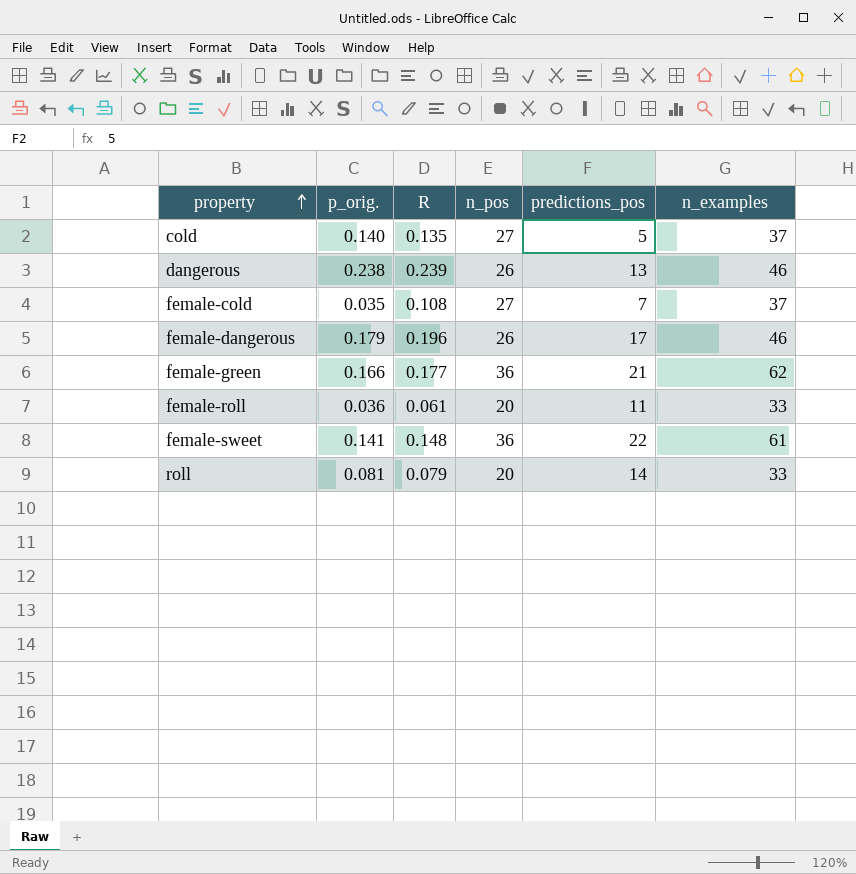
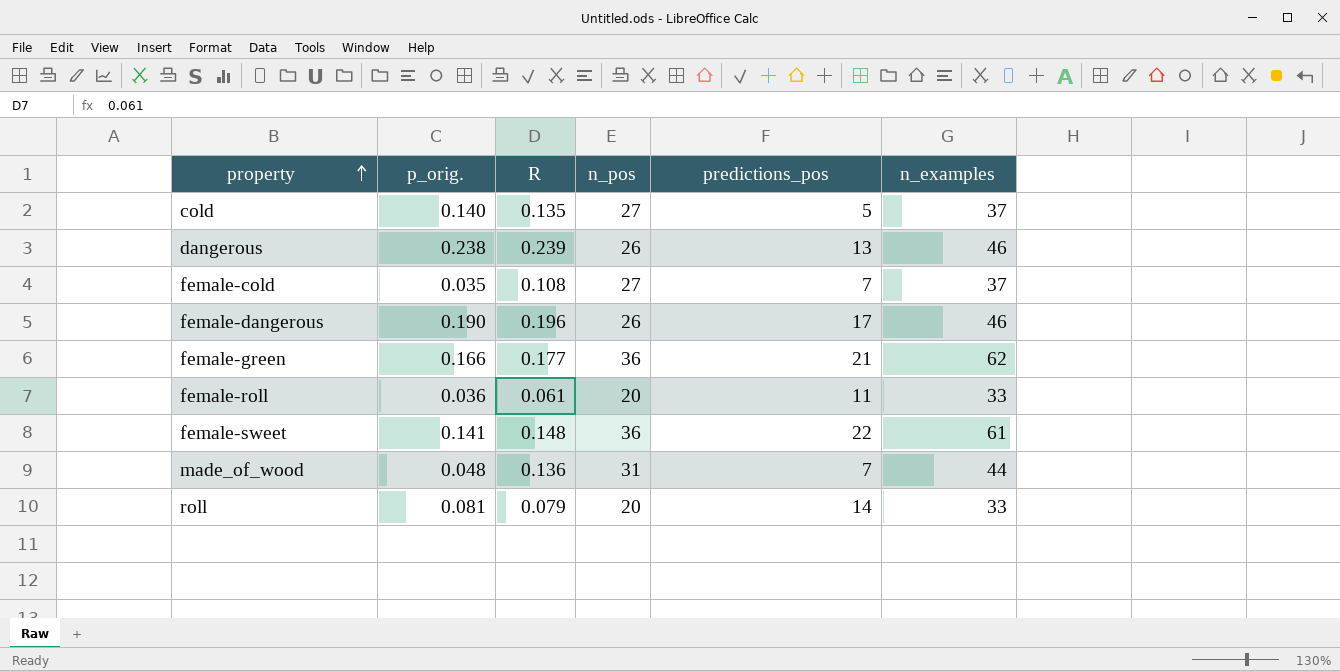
female-dangerous | p_orig.: 0.179 -> 0.190
row made_of_wood: none -> 0.048 | 0.136 | 31 | 7 | 44

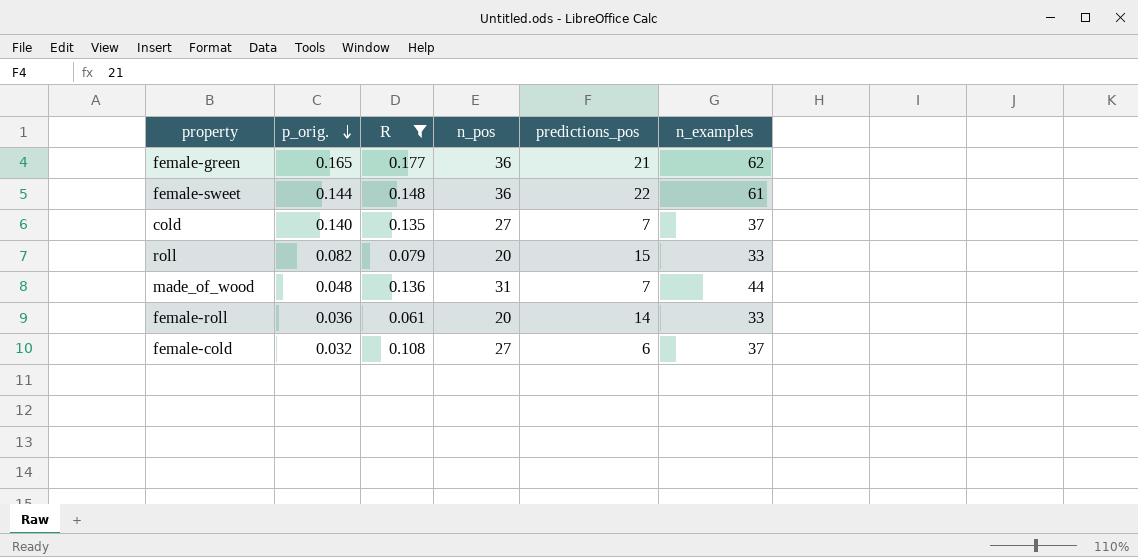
filter: none -> R <= 0.177
row order: property ascending -> p_orig. descending
female-green | p_orig.: 0.166 -> 0.165
female-sweet | p_orig.: 0.141 -> 0.144
cold | predictions_pos: 5 -> 7
roll | p_orig.: 0.081 -> 0.082
roll | predictions_pos: 14 -> 15
female-roll | predictions_pos: 11 -> 14
female-cold | p_orig.: 0.035 -> 0.032
female-cold | predictions_pos: 7 -> 6

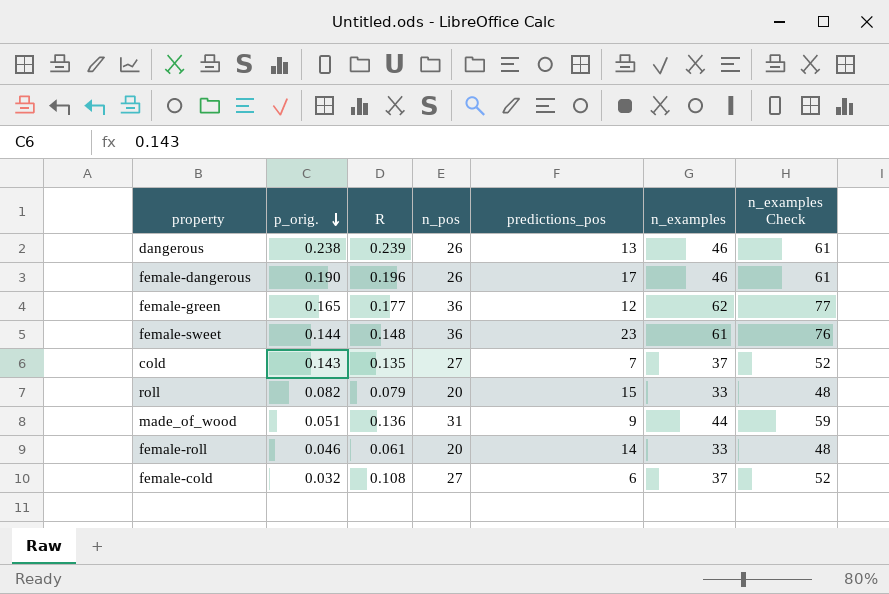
filter: R <= 0.177 -> none
column n_examples Check | formula: none -> [n_examples] + 15
female-green | predictions_pos: 21 -> 12
female-sweet | predictions_pos: 22 -> 23
cold | p_orig.: 0.140 -> 0.143
made_of_wood | p_orig.: 0.048 -> 0.051
made_of_wood | predictions_pos: 7 -> 9
female-roll | p_orig.: 0.036 -> 0.046

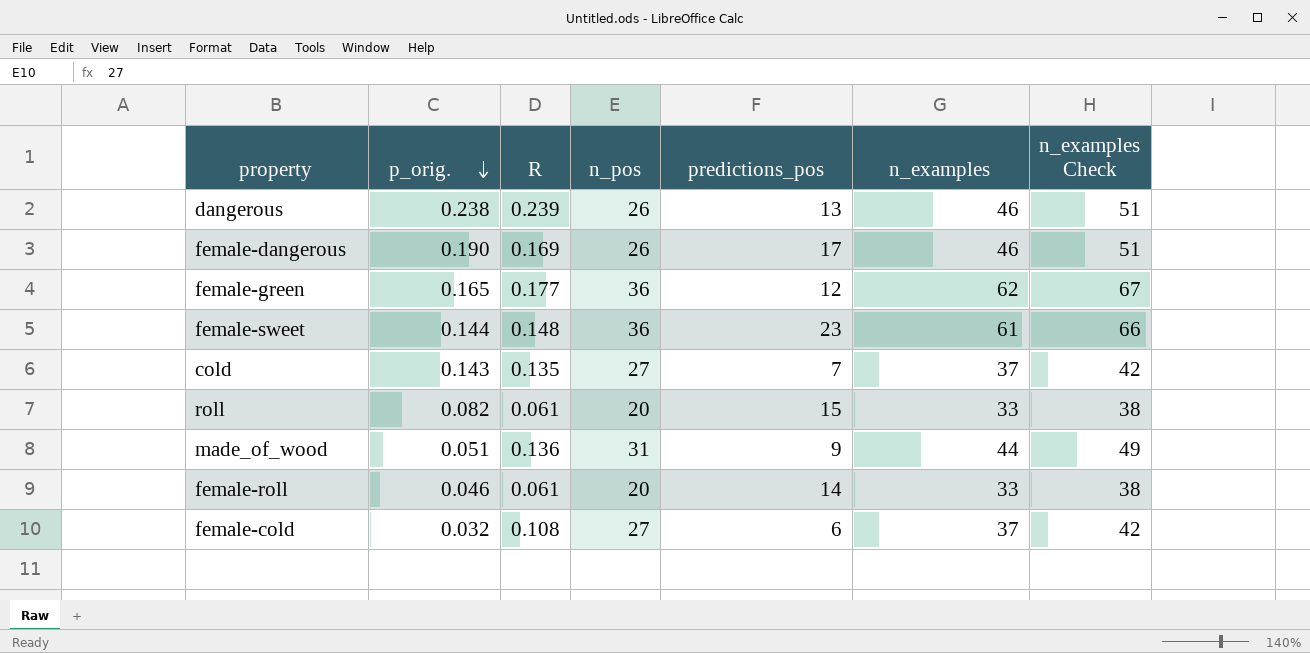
column n_examples Check | formula: [n_examples] + 15 -> [n_examples] + 5
female-dangerous | R: 0.196 -> 0.169
roll | R: 0.079 -> 0.061

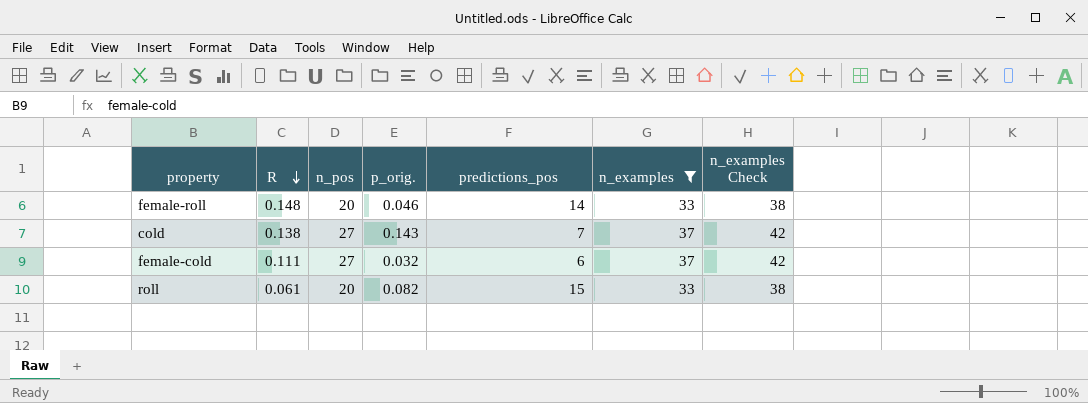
filter: none -> n_examples <= 37
row order: p_orig. descending -> R descending
column p_orig. | position: 2 -> 4
female-roll | R: 0.061 -> 0.148
cold | R: 0.135 -> 0.138
female-cold | R: 0.108 -> 0.111

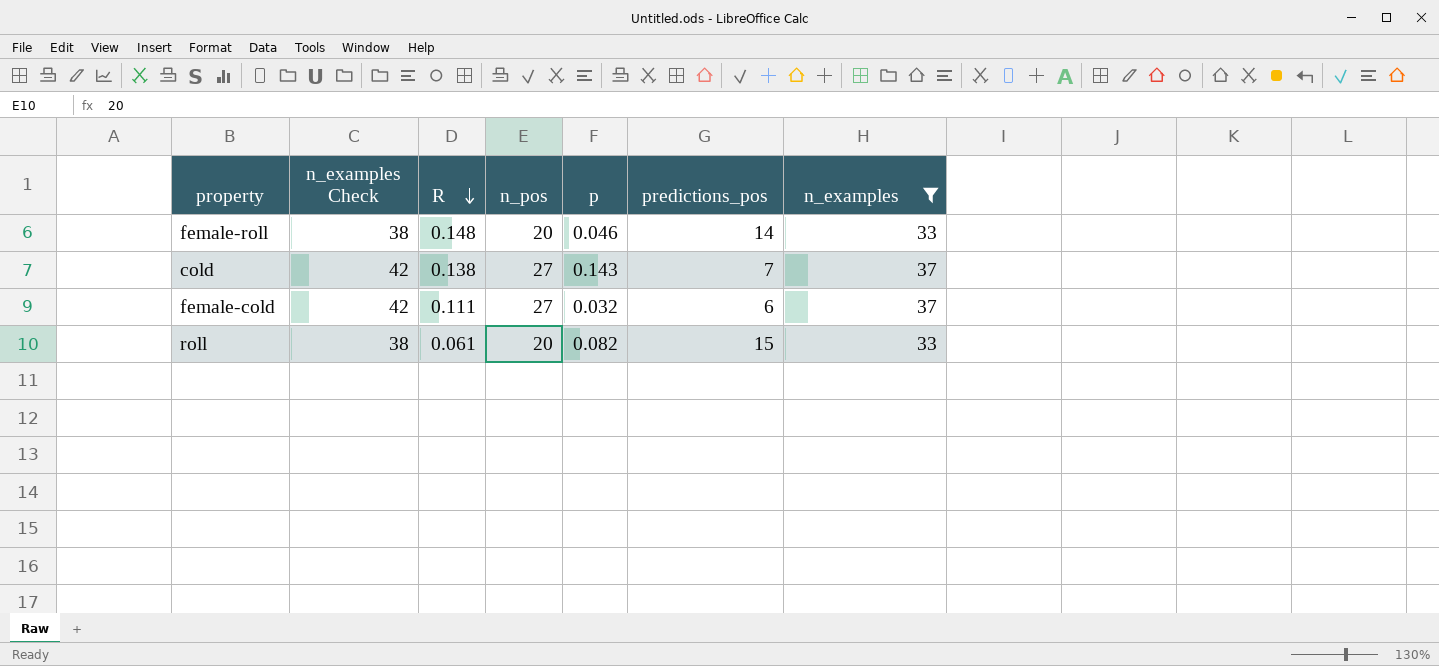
column n_examples Check | position: 7 -> 2
column name: p_orig. -> p

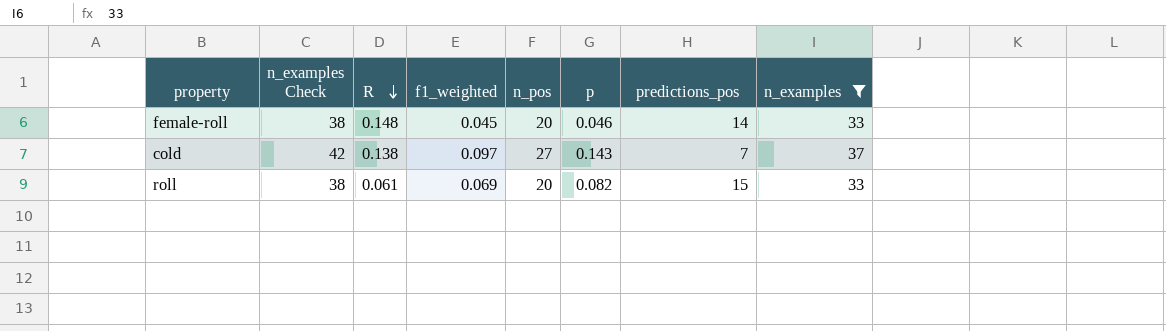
column f1_weighted | position: none -> 4
row female-cold: 42 | 0.111 | 27 | 0.032 | 6 | 37 -> none

